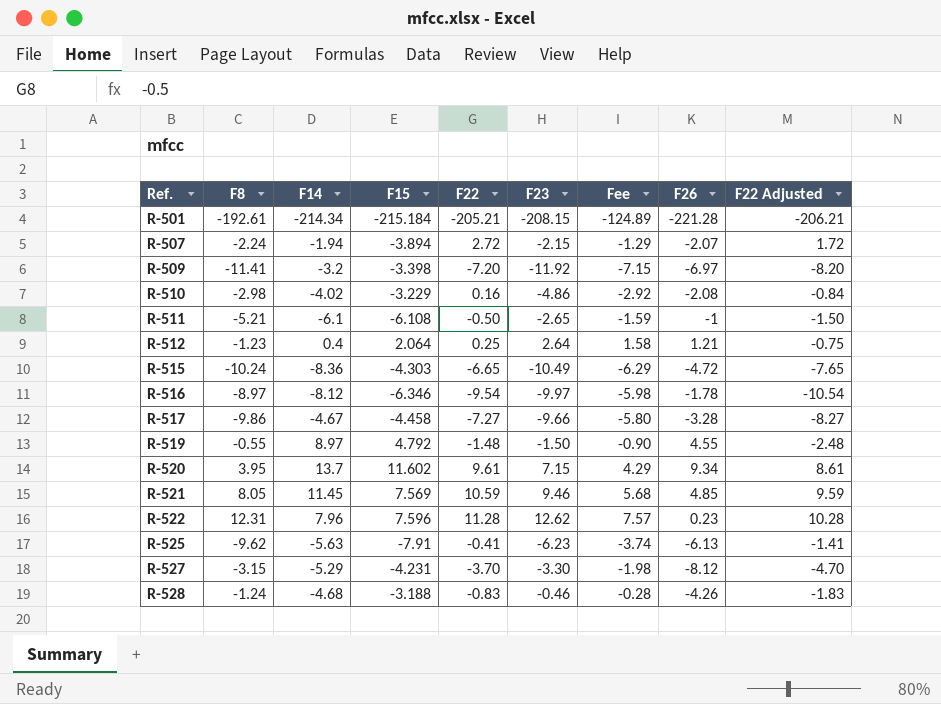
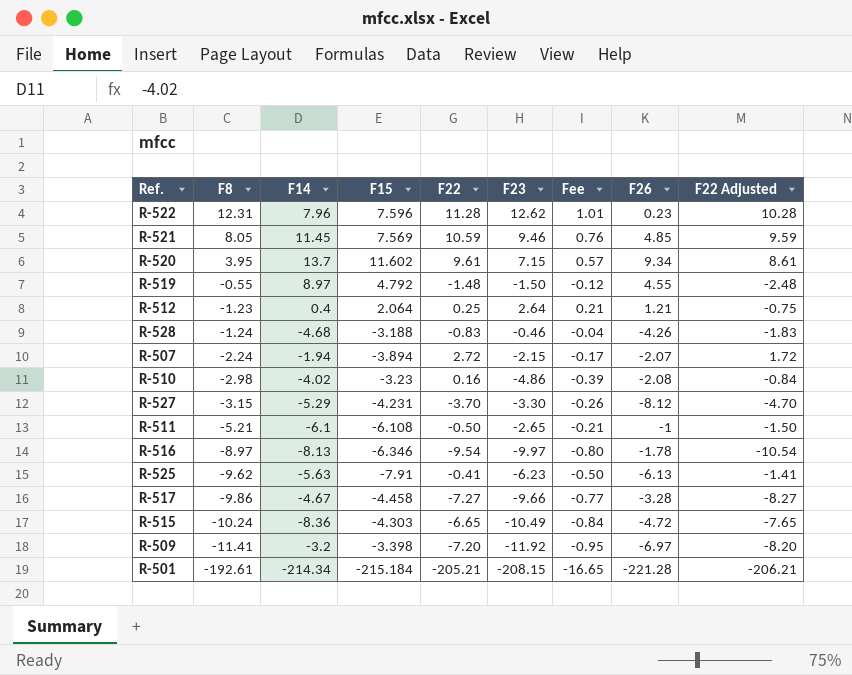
row order: Ref. ascending -> F8 descending
column Fee | formula: [F23] * 0.6 -> [F23] * 0.08
R-510 | F15: -3.229 -> -3.23
R-516 | F14: -8.12 -> -8.13

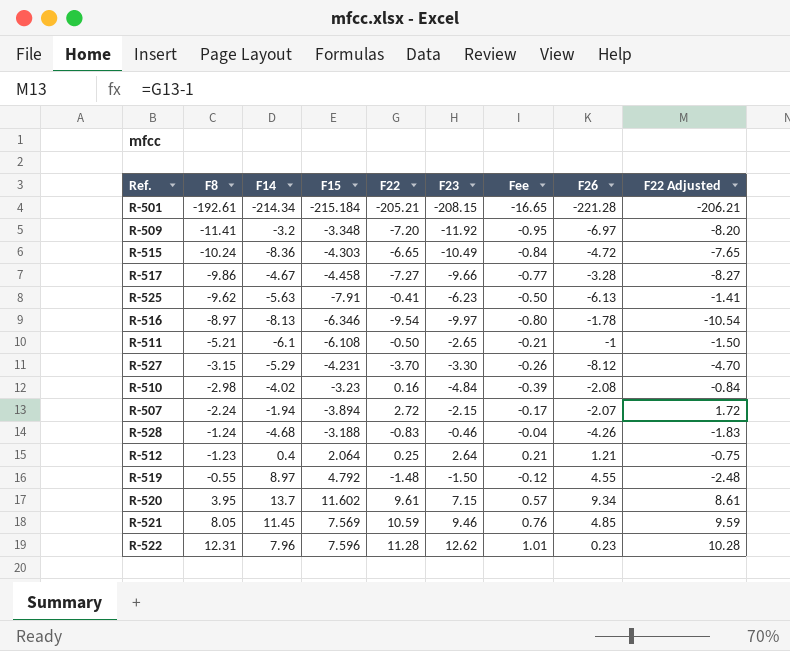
row order: F8 descending -> F8 ascending
R-509 | F15: -3.398 -> -3.348
R-510 | F23: -4.86 -> -4.84

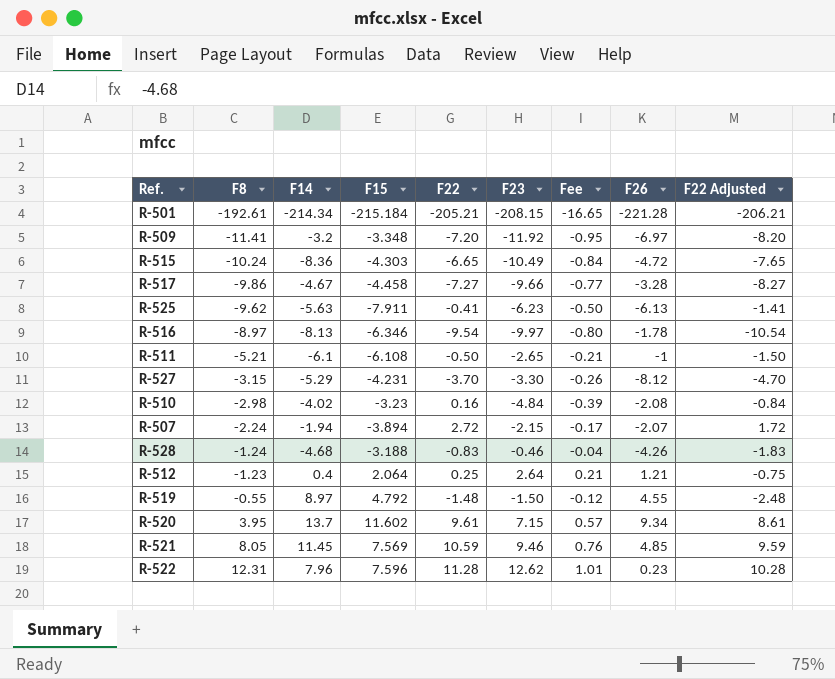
R-525 | F15: -7.91 -> -7.911

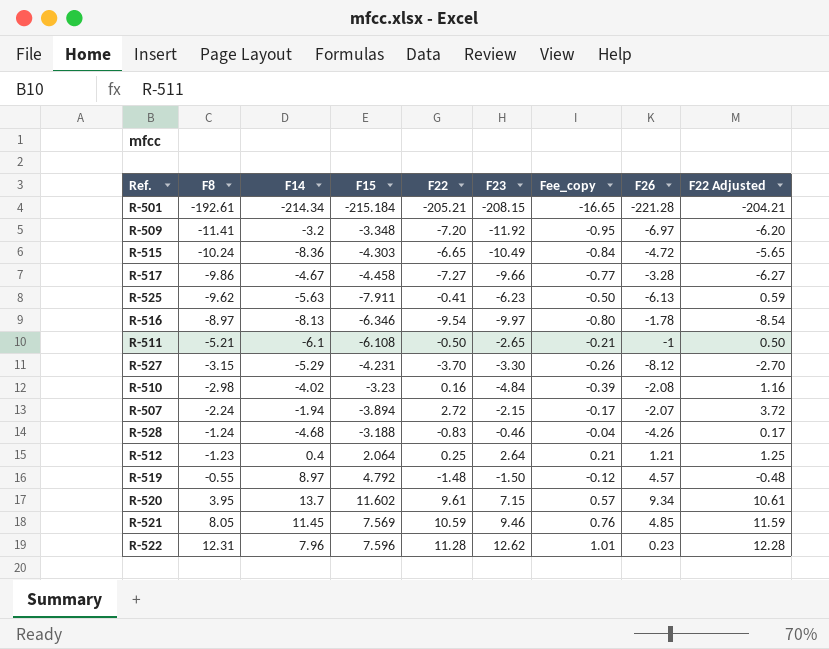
column name: Fee -> Fee_copy
column F22 Adjusted | formula: [F22] - 1 -> [F22] + 1
R-519 | F26: 4.55 -> 4.57

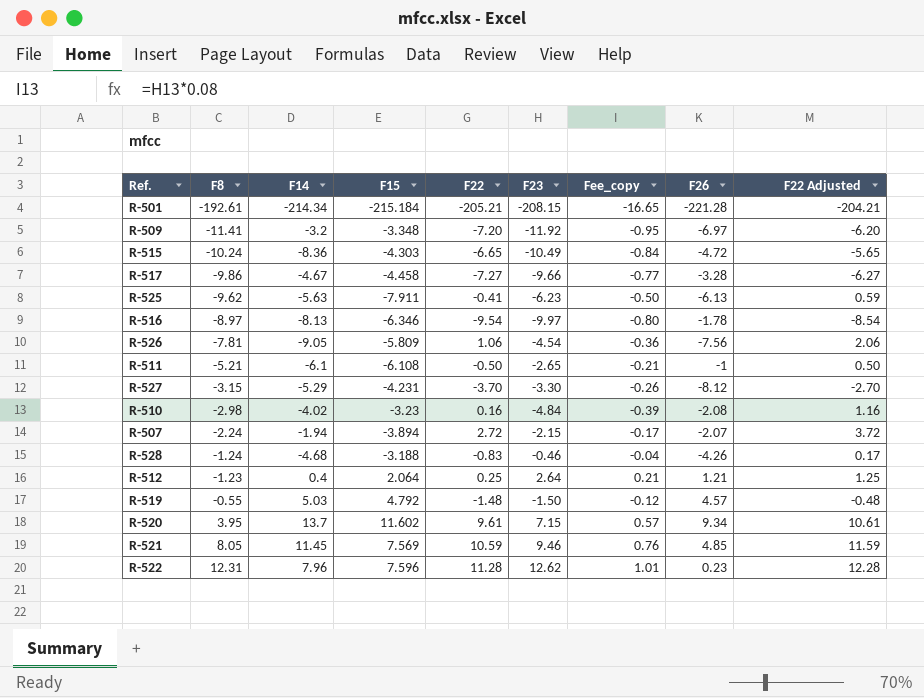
row R-526: none -> -7.81 | -9.05 | -5.809 | 1.06 | -4.54 | -0.36 | -7.56 | 2.06
R-519 | F14: 8.97 -> 5.03

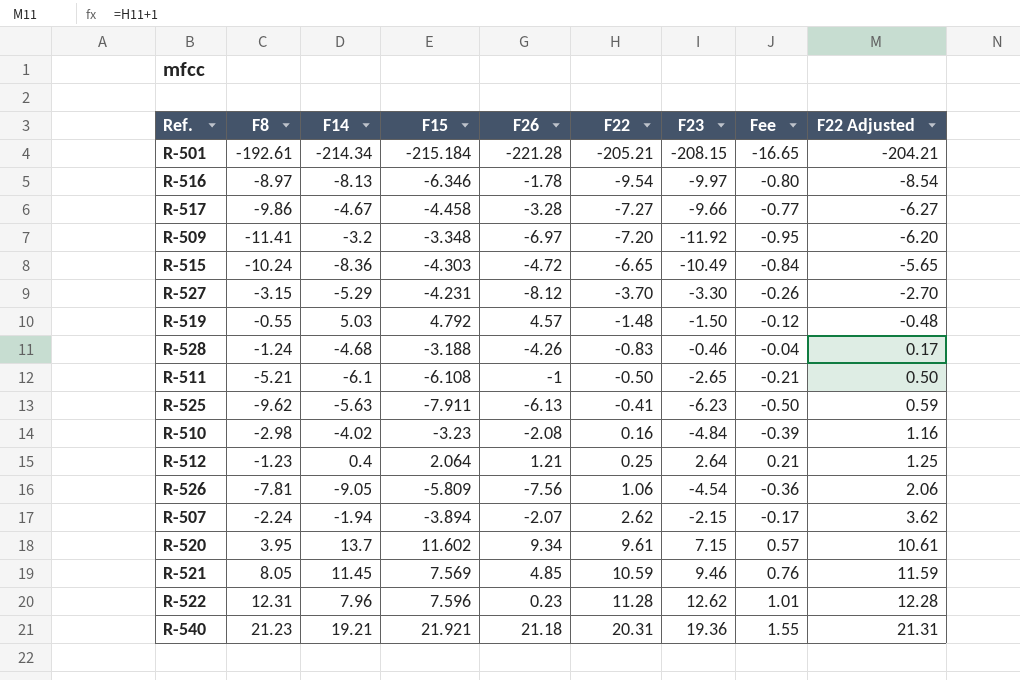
row order: F8 ascending -> F22 ascending
column F26 | position: 8 -> 5
column name: Fee_copy -> Fee
R-507 | F22: 2.72 -> 2.62
R-507 | F22 Adjusted: 3.72 -> 3.62
row R-540: none -> 21.23 | 19.21 | 21.921 | 21.18 | 20.31 | 19.36 | 1.55 | 21.31

